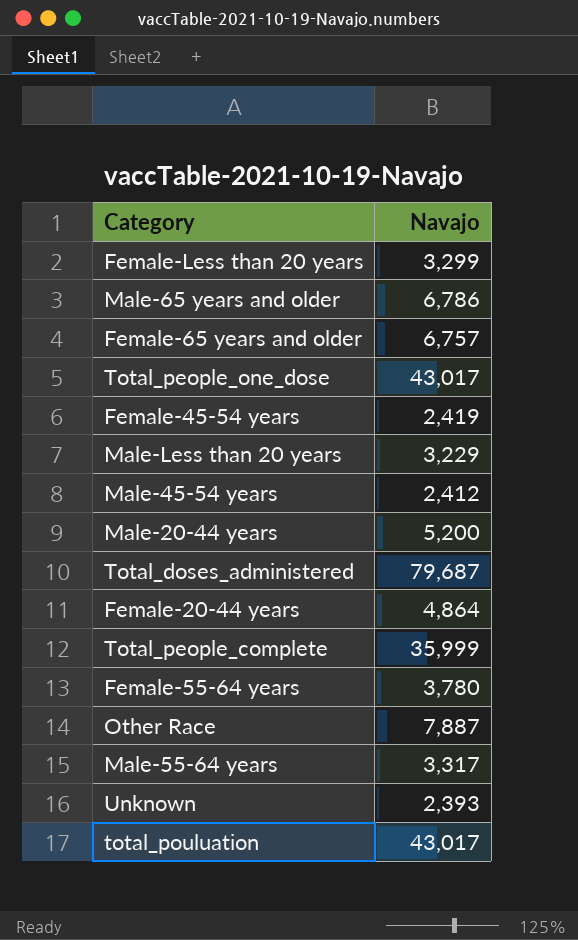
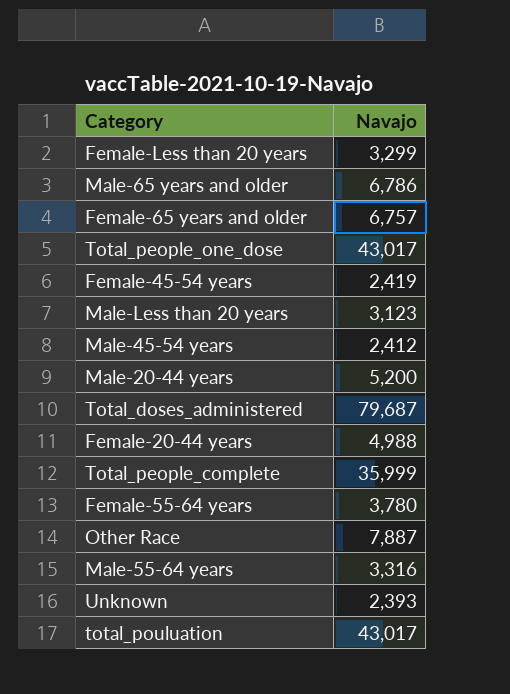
Male-Less than 20 years | Navajo: 3,229 -> 3,123
Female-20-44 years | Navajo: 4,864 -> 4,988
Male-55-64 years | Navajo: 3,317 -> 3,316

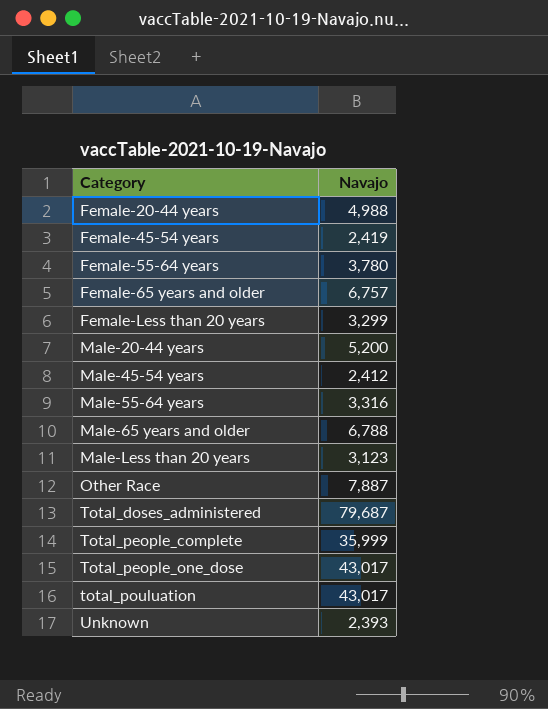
row order: none -> Category ascending
Male-65 years and older | Navajo: 6,786 -> 6,788

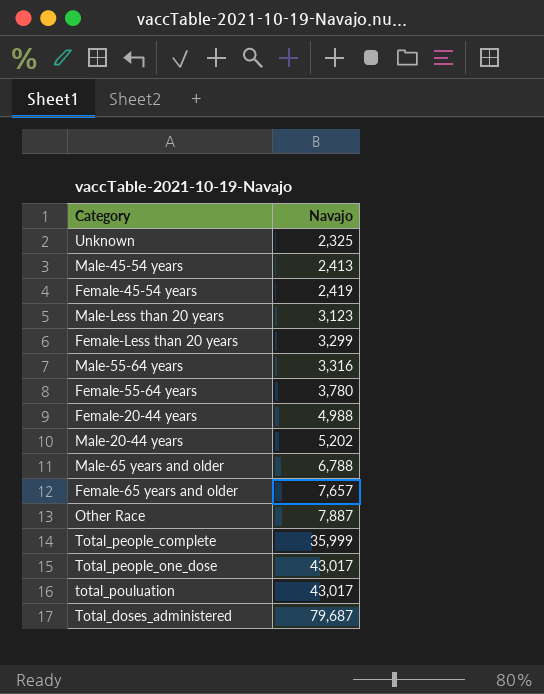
row order: Category ascending -> Navajo ascending
Unknown | Navajo: 2,393 -> 2,325
Male-45-54 years | Navajo: 2,412 -> 2,413
Male-20-44 years | Navajo: 5,200 -> 5,202
Female-65 years and older | Navajo: 6,757 -> 7,657

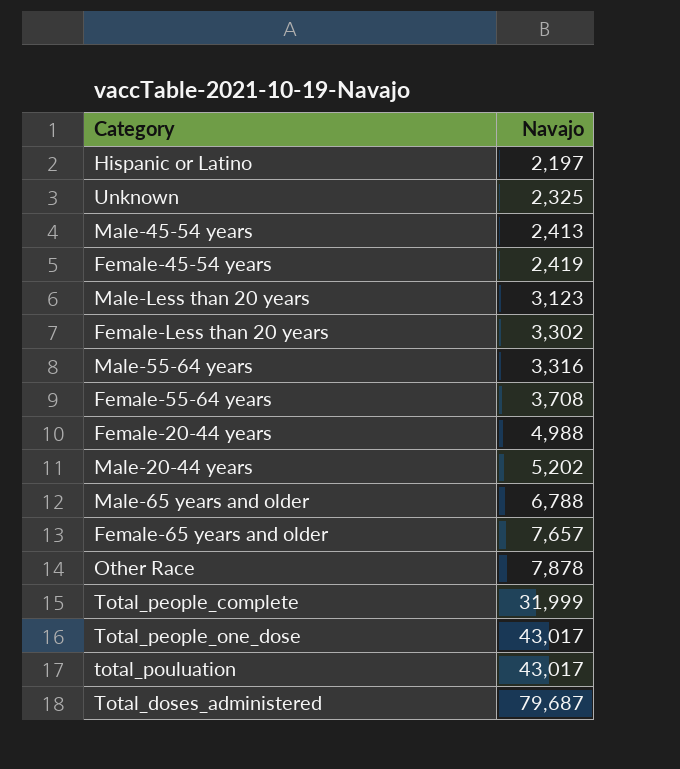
row Hispanic or Latino: none -> 2,197
Female-Less than 20 years | Navajo: 3,299 -> 3,302
Female-55-64 years | Navajo: 3,780 -> 3,708
Other Race | Navajo: 7,887 -> 7,878
Total_people_complete | Navajo: 35,999 -> 31,999

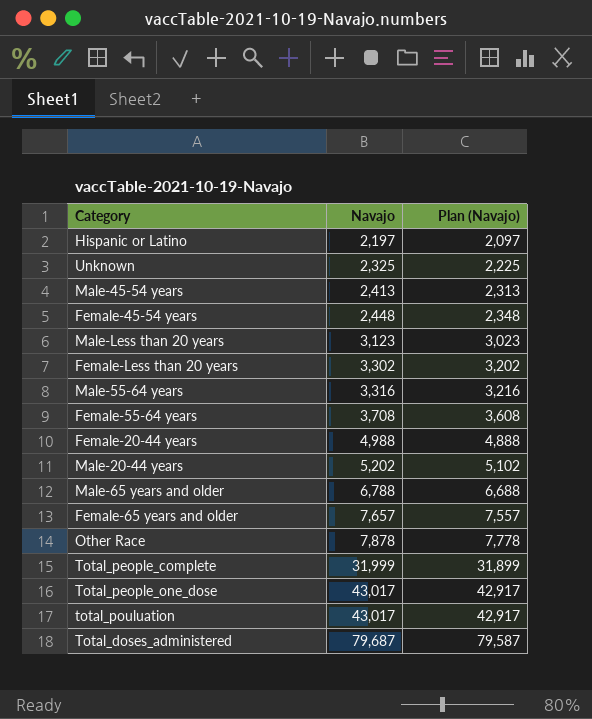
column Plan (Navajo) | formula: none -> [Navajo] - 100
Female-45-54 years | Navajo: 2,419 -> 2,448

